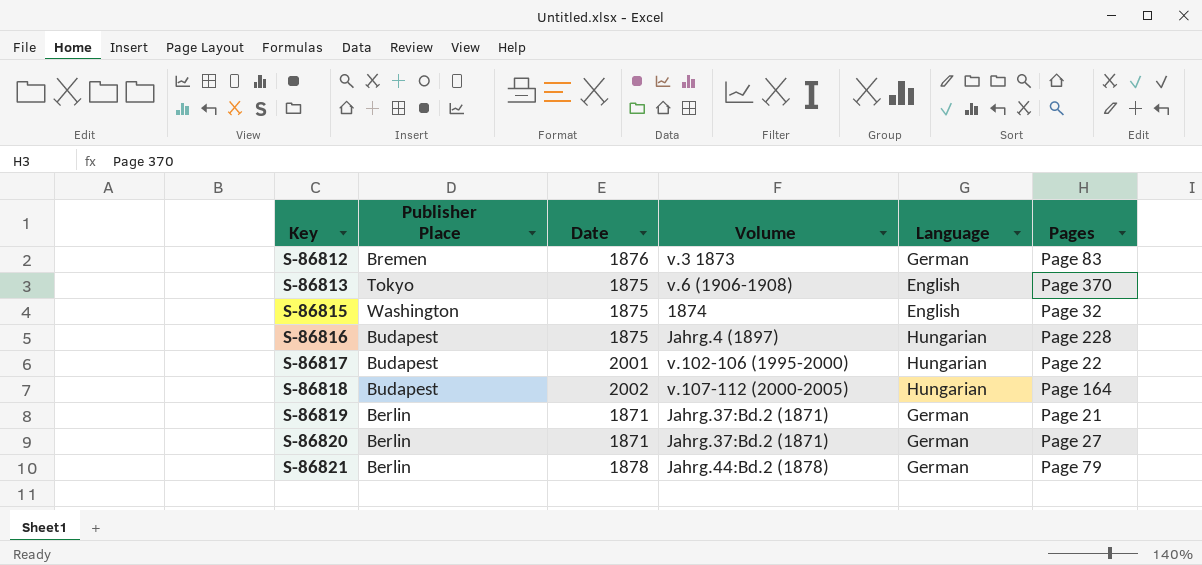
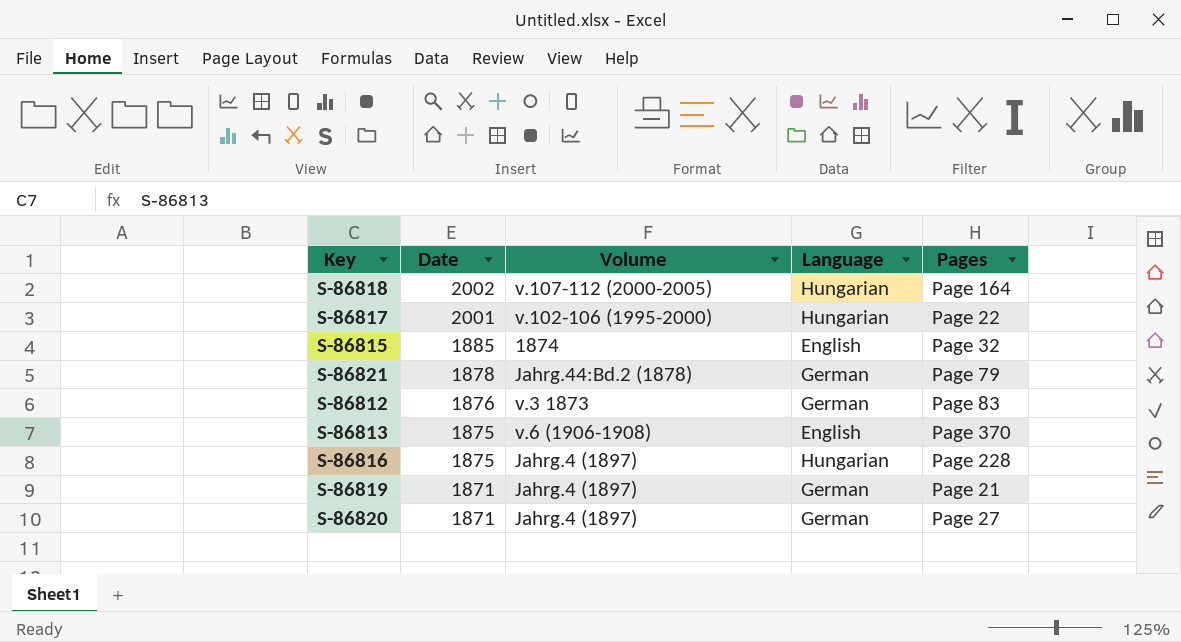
row order: Key ascending -> Date descending
column Publisher Place | position: 2 -> none
S-86815 | Date: 1875 -> 1885
S-86819 | Volume: Jahrg.37:Bd.2 (1871) -> Jahrg.4 (1897)
S-86820 | Volume: Jahrg.37:Bd.2 (1871) -> Jahrg.4 (1897)

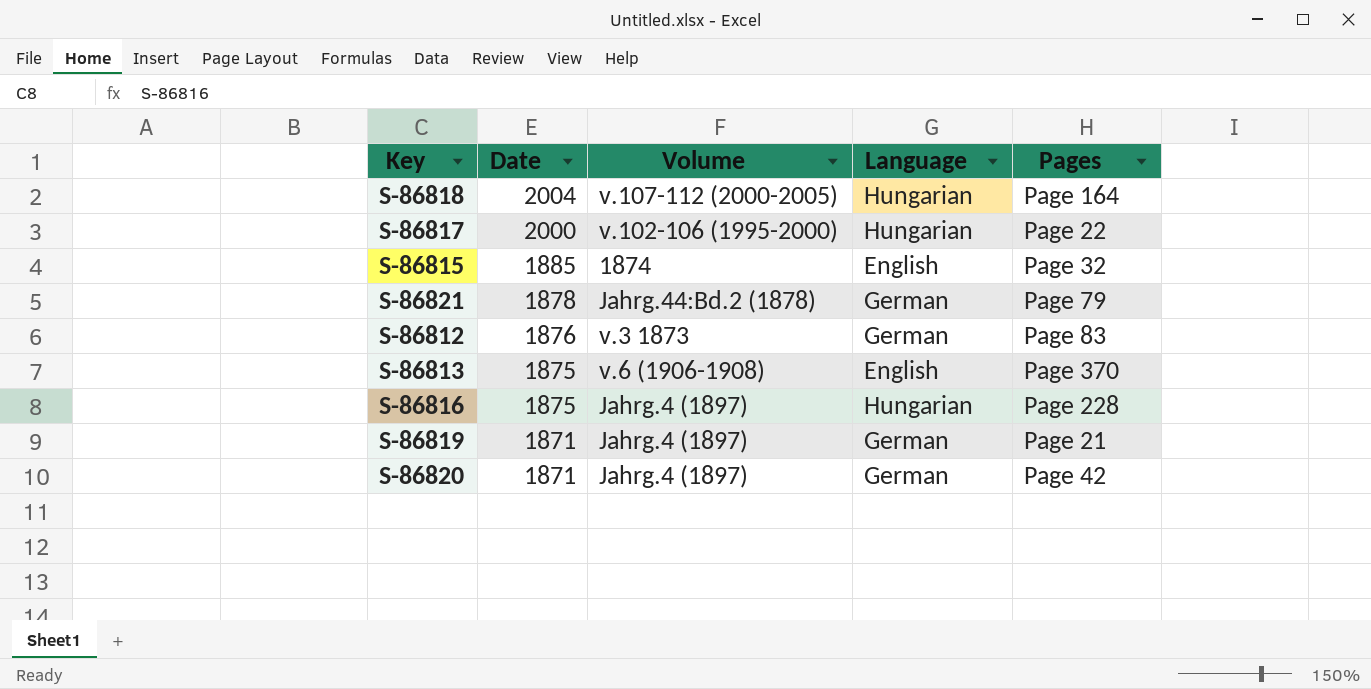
S-86818 | Date: 2002 -> 2004
S-86817 | Date: 2001 -> 2000
S-86820 | Pages: Page 27 -> Page 42

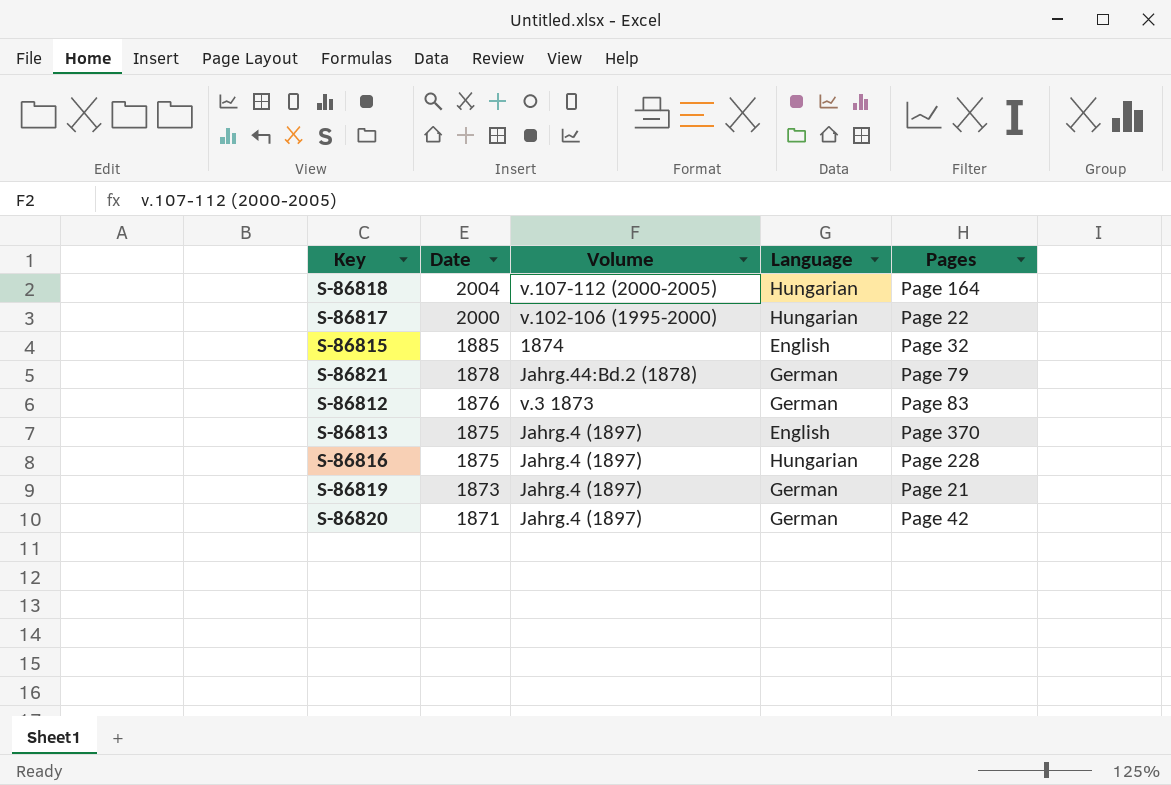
S-86813 | Volume: v.6 (1906-1908) -> Jahrg.4 (1897)
S-86819 | Date: 1871 -> 1873

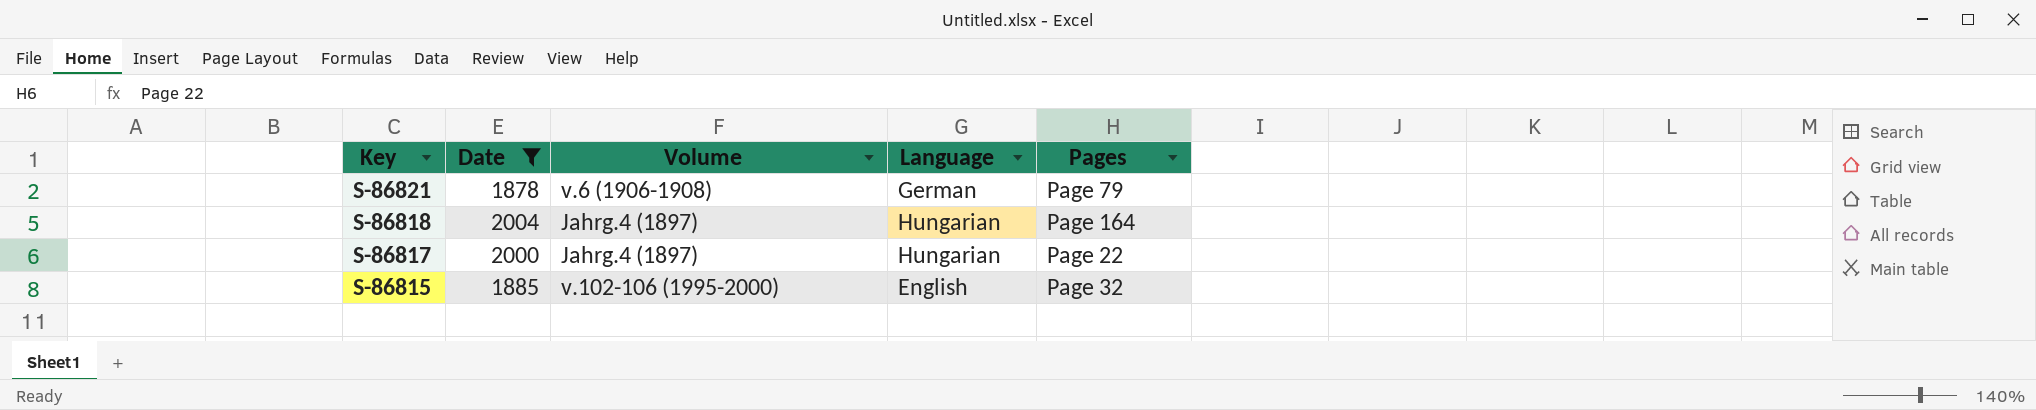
filter: none -> Date >= 1878
row order: Date descending -> Key descending
S-86821 | Volume: Jahrg.44:Bd.2 (1878) -> v.6 (1906-1908)
S-86818 | Volume: v.107-112 (2000-2005) -> Jahrg.4 (1897)
S-86817 | Volume: v.102-106 (1995-2000) -> Jahrg.4 (1897)
S-86815 | Volume: 1874 -> v.102-106 (1995-2000)

